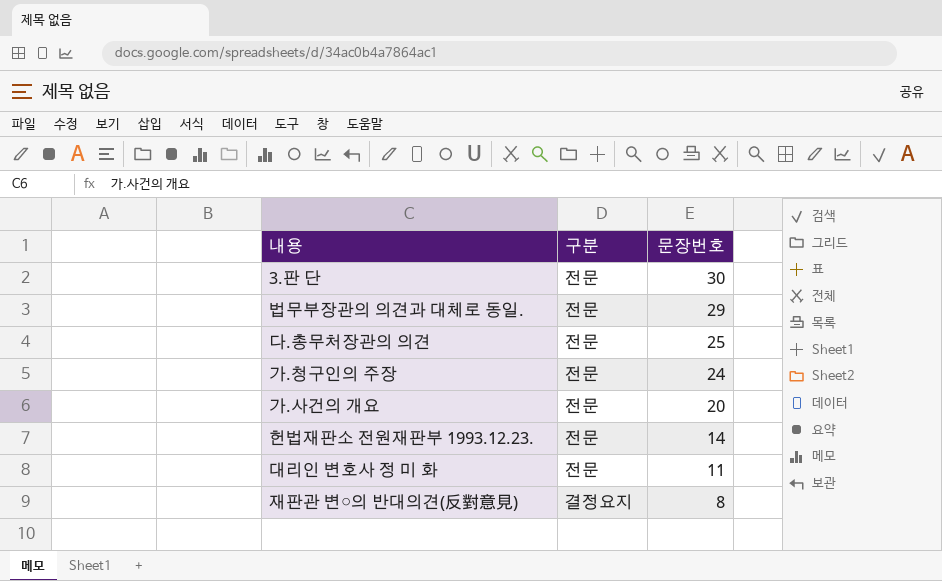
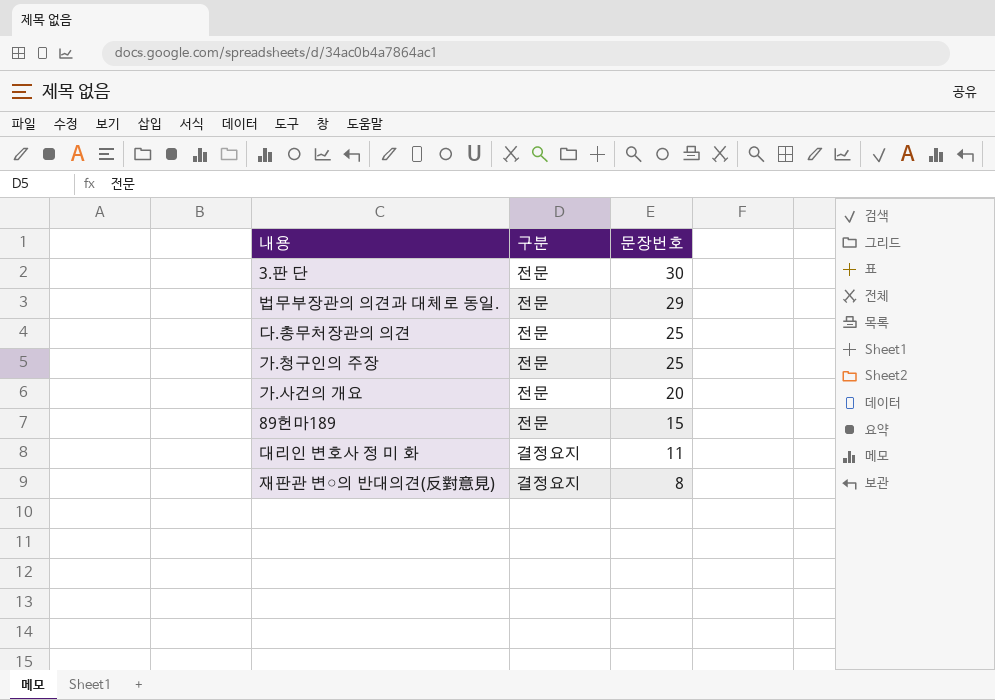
row 헌법재판소 전원재판부 1993.12.23.: 전문 | 14 -> none
가.청구인의 주장 | 문장번호: 24 -> 25
row 89헌마189: none -> 전문 | 15
대리인 변호사 정 미 화 | 구분: 전문 -> 결정요지

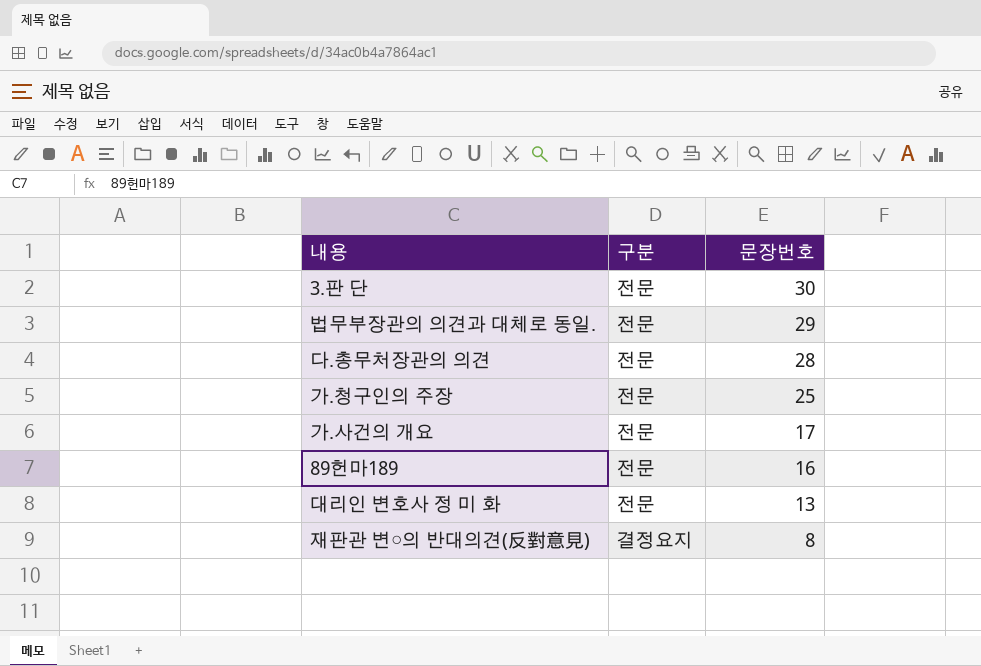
다.총무처장관의 의견 | 문장번호: 25 -> 28
가.사건의 개요 | 문장번호: 20 -> 17
89헌마189 | 문장번호: 15 -> 16
대리인 변호사 정 미 화 | 구분: 결정요지 -> 전문
대리인 변호사 정 미 화 | 문장번호: 11 -> 13

